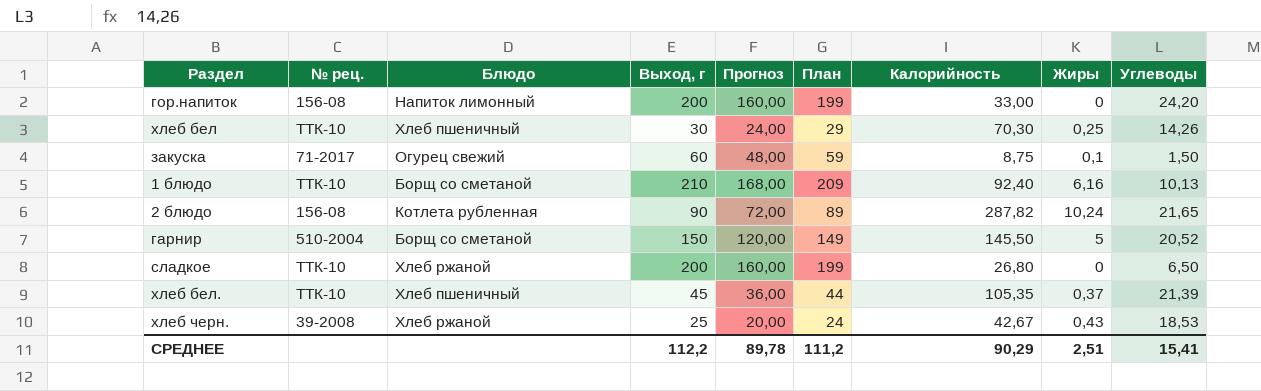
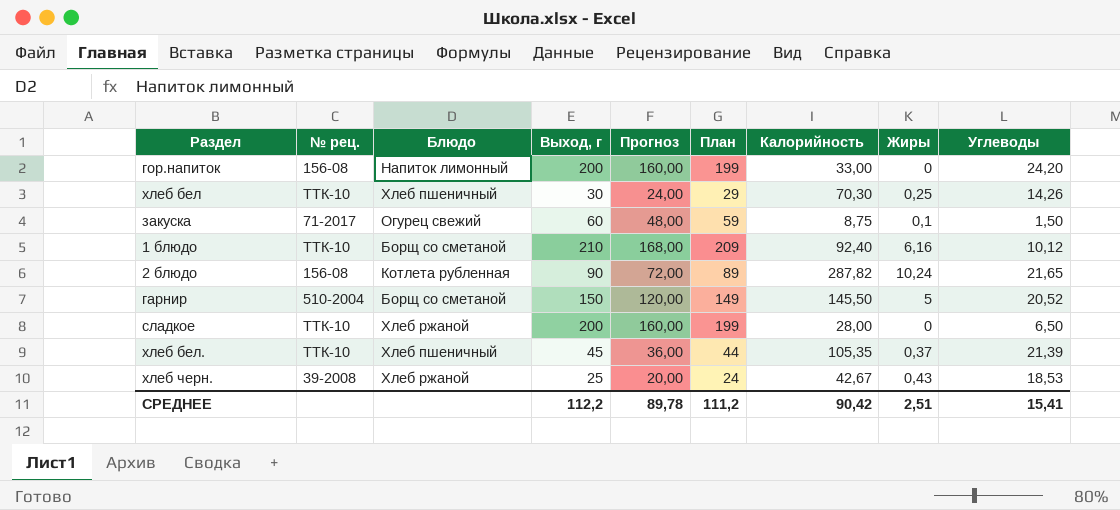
1 блюдо | Углеводы: 10,13 -> 10,12
сладкое | Калорийность: 26,80 -> 28,00
СРЕДНЕЕ | Калорийность: 90,29 -> 90,42

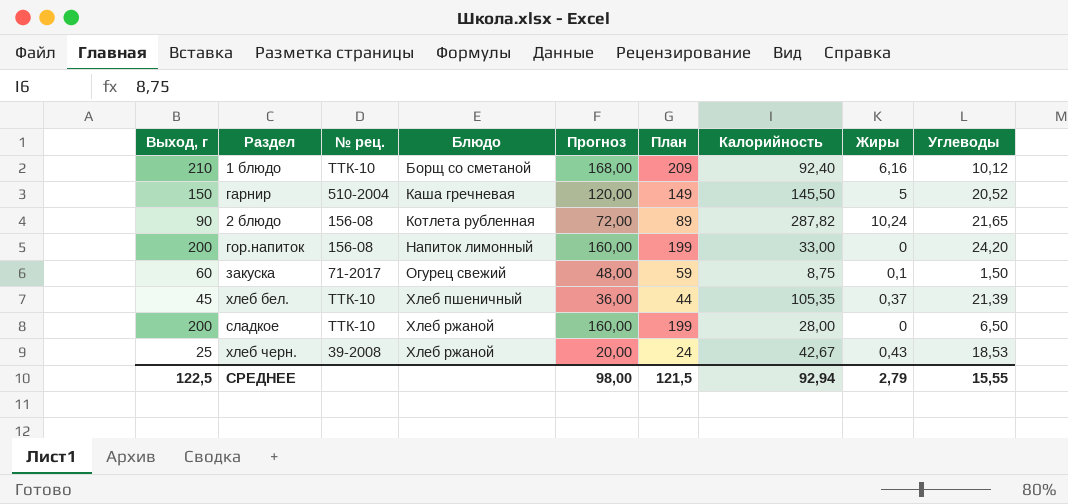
row order: none -> Блюдо ascending
column Выход, г | position: 4 -> 1
row хлеб бел: ТТК-10 | Хлеб пшеничный | 30 | 24,00 | 29 | 70,30 | 0,25 | 14,26 -> none
гарнир | Блюдо: Борщ со сметаной -> Каша гречневая
СРЕДНЕЕ | Выход, г: 112,2 -> 122,5
СРЕДНЕЕ | Прогноз: 89,78 -> 98,00
СРЕДНЕЕ | План: 111,2 -> 121,5
СРЕДНЕЕ | Калорийность: 90,42 -> 92,94
СРЕДНЕЕ | Жиры: 2,51 -> 2,79
СРЕДНЕЕ | Углеводы: 15,41 -> 15,55

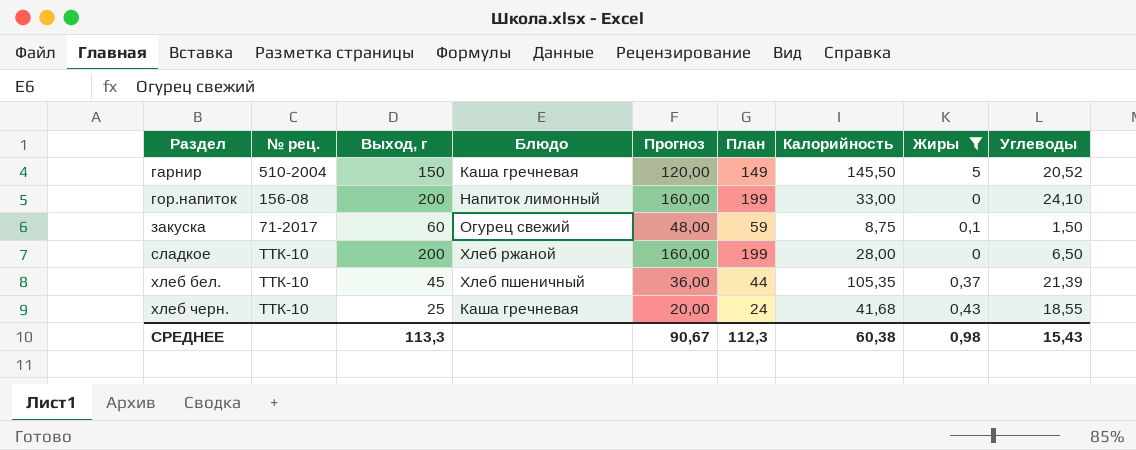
filter: none -> Жиры <= 5
row order: Блюдо ascending -> Раздел ascending
column Выход, г | position: 1 -> 3
гор.напиток | Углеводы: 24,20 -> 24,10
хлеб черн. | № рец.: 39-2008 -> ТТК-10
хлеб черн. | Блюдо: Хлеб ржаной -> Каша гречневая
хлеб черн. | Калорийность: 42,67 -> 41,68
хлеб черн. | Углеводы: 18,53 -> 18,55
СРЕДНЕЕ | Выход, г: 122,5 -> 113,3
СРЕДНЕЕ | Прогноз: 98,00 -> 90,67
СРЕДНЕЕ | План: 121,5 -> 112,3
СРЕДНЕЕ | Калорийность: 92,94 -> 60,38
СРЕДНЕЕ | Жиры: 2,79 -> 0,98
СРЕДНЕЕ | Углеводы: 15,55 -> 15,43

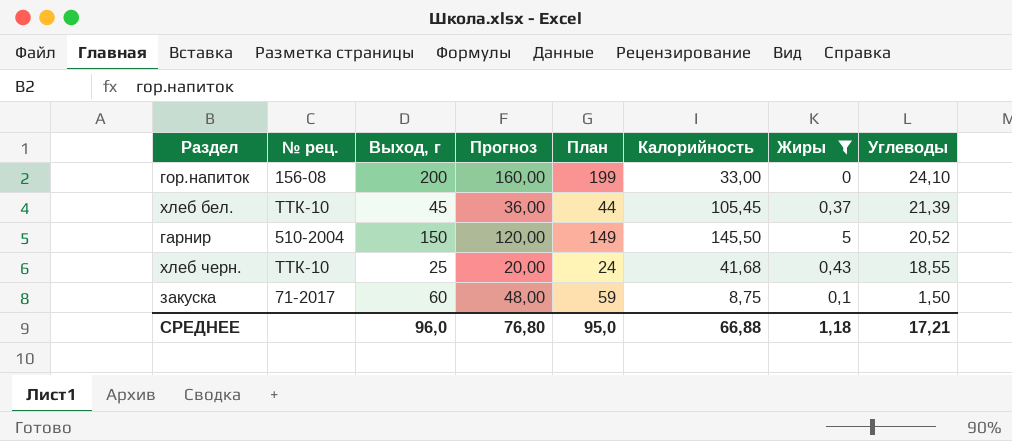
row order: Раздел ascending -> Углеводы descending
column Блюдо | position: 4 -> none
row сладкое: ТТК-10 | 200 | Хлеб ржаной | 160,00 | 199 | 28,00 | 0 | 6,50 -> none
хлеб бел. | Калорийность: 105,35 -> 105,45
СРЕДНЕЕ | Выход, г: 113,3 -> 96,0
СРЕДНЕЕ | Прогноз: 90,67 -> 76,80
СРЕДНЕЕ | План: 112,3 -> 95,0
СРЕДНЕЕ | Калорийность: 60,38 -> 66,88
СРЕДНЕЕ | Жиры: 0,98 -> 1,18
СРЕДНЕЕ | Углеводы: 15,43 -> 17,21

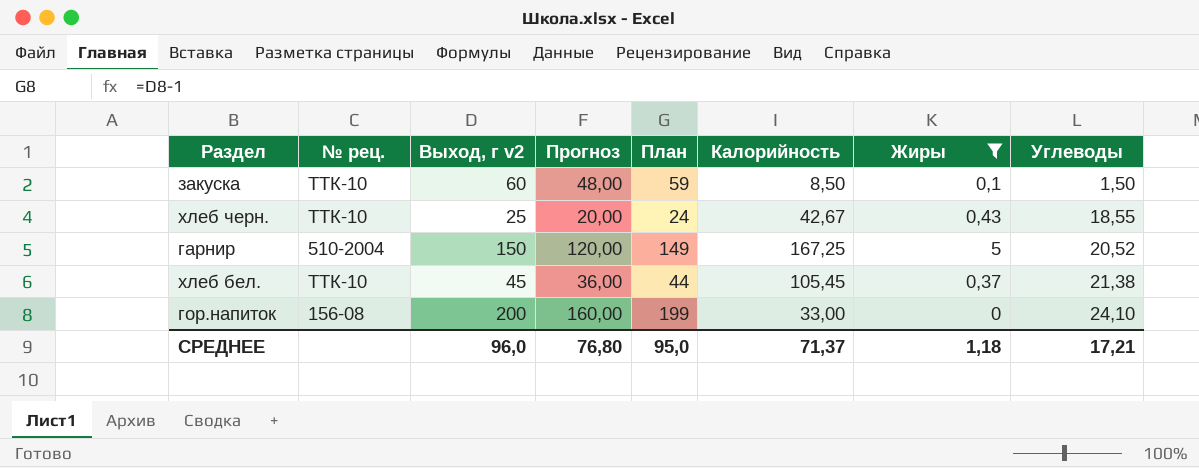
row order: Углеводы descending -> Углеводы ascending
column name: Выход, г -> Выход, г v2
закуска | № рец.: 71-2017 -> ТТК-10
закуска | Калорийность: 8,75 -> 8,50
хлеб черн. | Калорийность: 41,68 -> 42,67
гарнир | Калорийность: 145,50 -> 167,25
хлеб бел. | Углеводы: 21,39 -> 21,38
СРЕДНЕЕ | Калорийность: 66,88 -> 71,37

